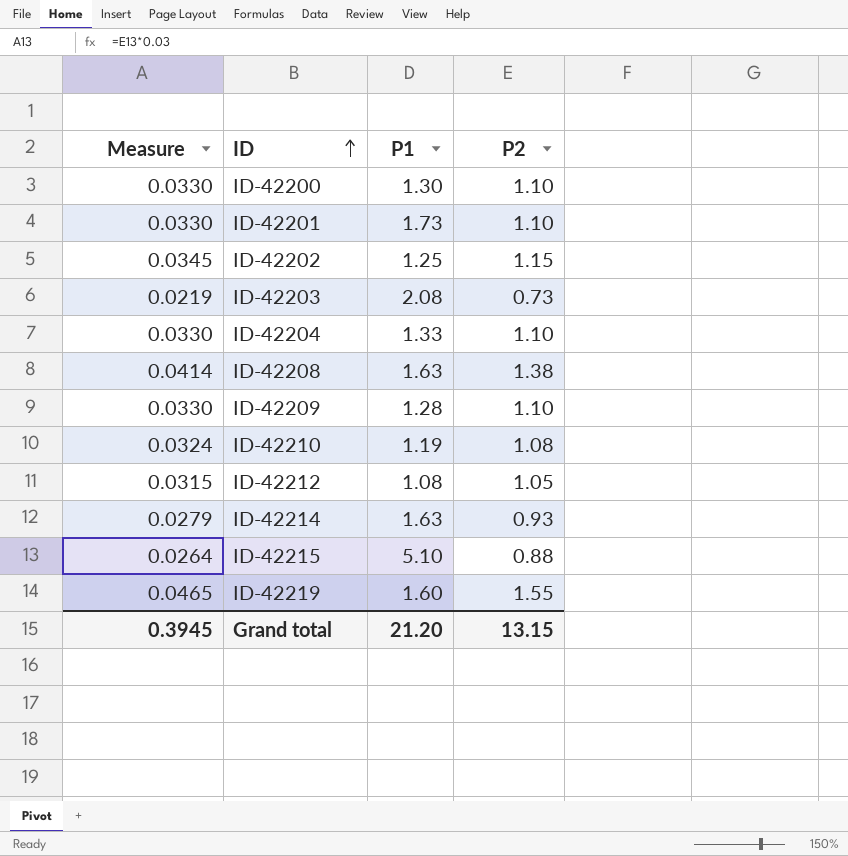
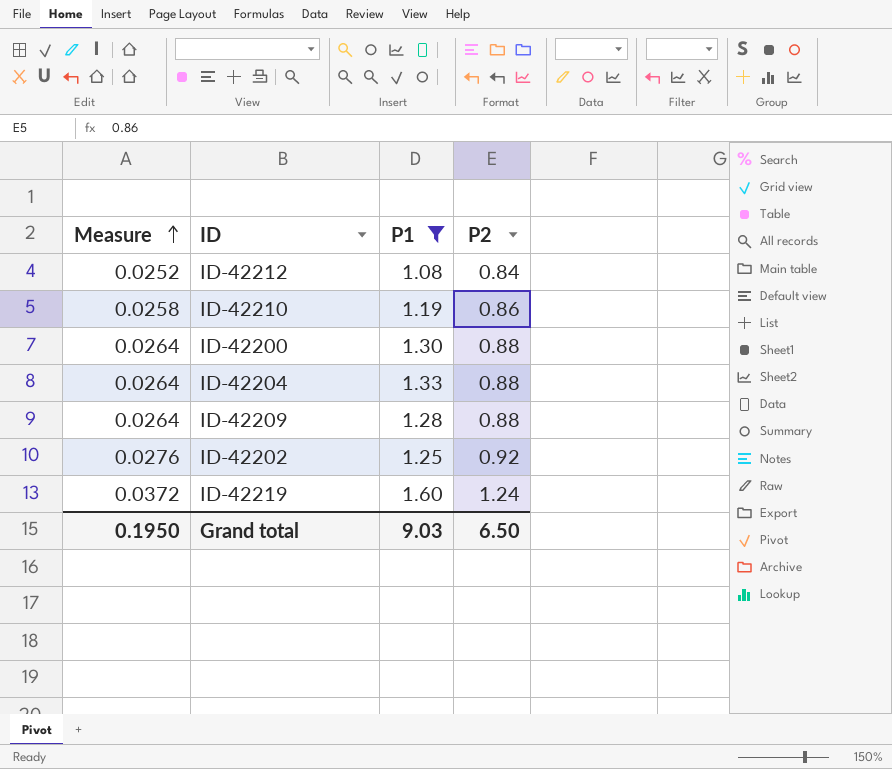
filter: none -> P1 <= 1.60
row order: ID ascending -> Measure ascending
ID-42212 | Measure: 0.0315 -> 0.0252
ID-42212 | P2: 1.05 -> 0.84
ID-42210 | Measure: 0.0324 -> 0.0258
ID-42210 | P2: 1.08 -> 0.86
ID-42200 | Measure: 0.0330 -> 0.0264
ID-42200 | P2: 1.10 -> 0.88
ID-42204 | Measure: 0.0330 -> 0.0264
ID-42204 | P2: 1.10 -> 0.88
ID-42209 | Measure: 0.0330 -> 0.0264
ID-42209 | P2: 1.10 -> 0.88
ID-42202 | Measure: 0.0345 -> 0.0276
ID-42202 | P2: 1.15 -> 0.92
ID-42219 | Measure: 0.0465 -> 0.0372
ID-42219 | P2: 1.55 -> 1.24
Grand total | Measure: 0.3945 -> 0.1950
Grand total | P1: 21.20 -> 9.03
Grand total | P2: 13.15 -> 6.50

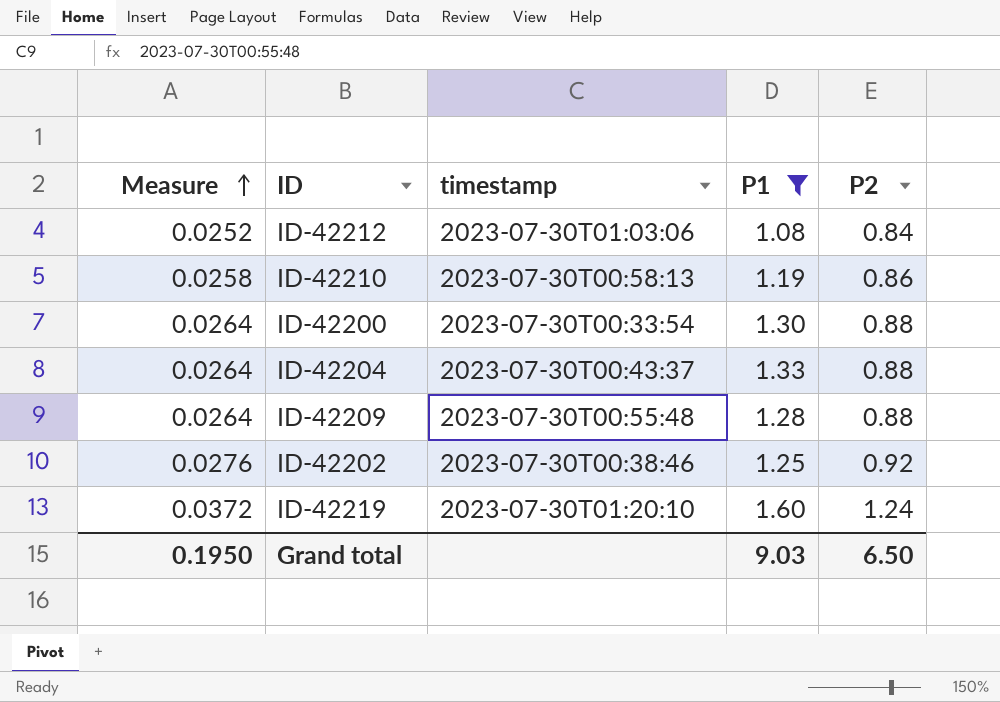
column timestamp | position: none -> 3

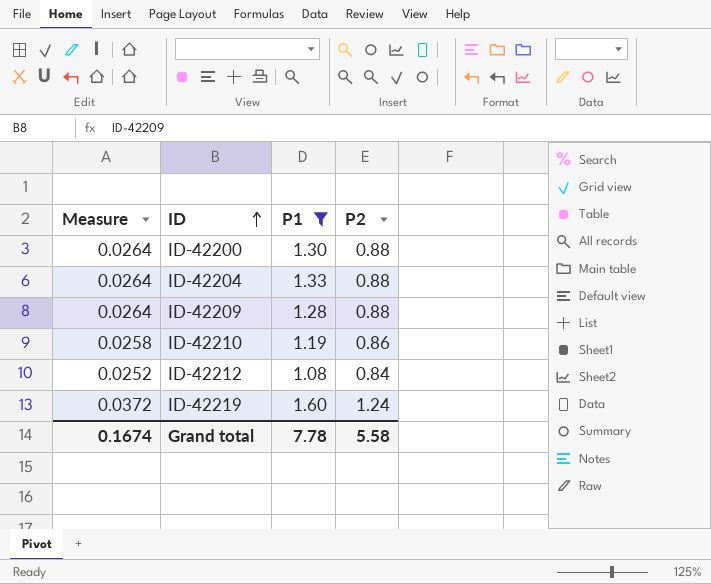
row order: Measure ascending -> ID ascending
column timestamp | position: 3 -> none
row ID-42202: 0.0276 | 2023-07-30T00:38:46 | 1.25 | 0.92 -> none
Grand total | Measure: 0.1950 -> 0.1674
Grand total | P1: 9.03 -> 7.78
Grand total | P2: 6.50 -> 5.58

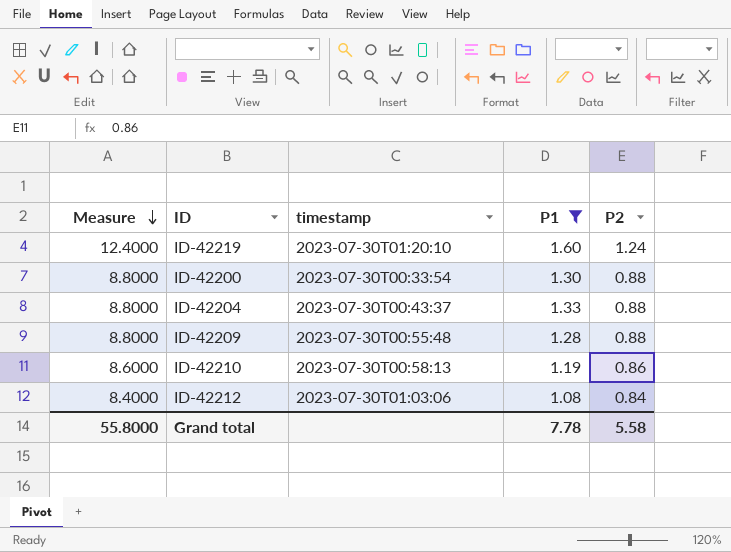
row order: ID ascending -> Measure descending
column Measure | formula: [P2] * 0.03 -> [P2] * 10
column timestamp | position: none -> 3
Grand total | Measure: 0.1674 -> 55.8000

